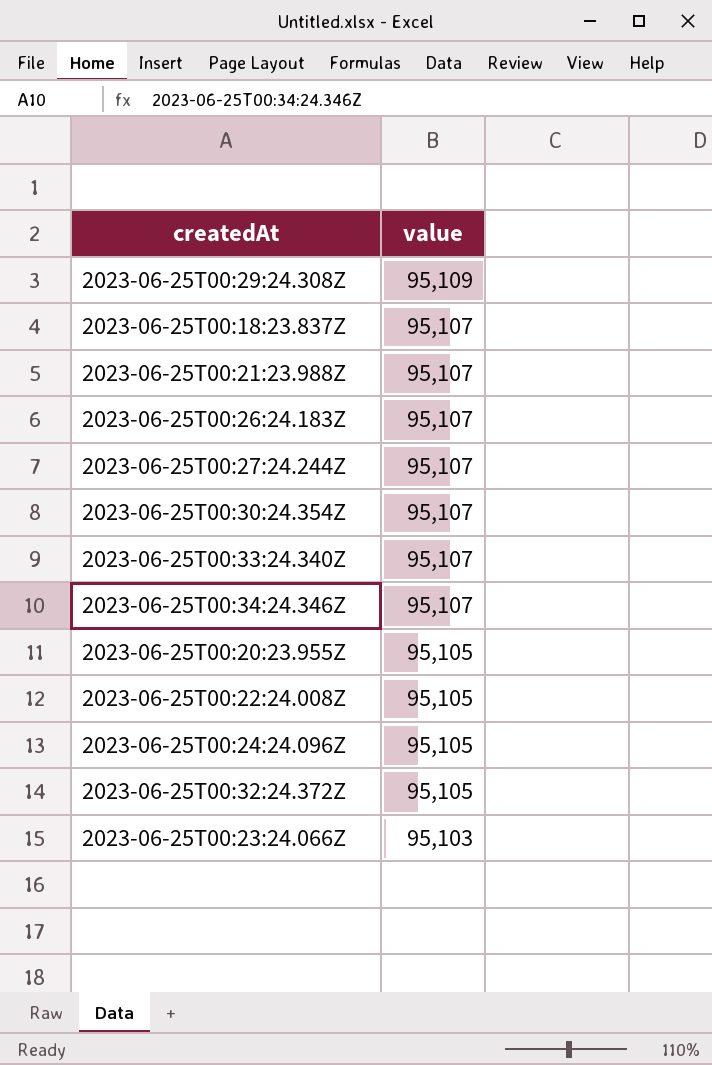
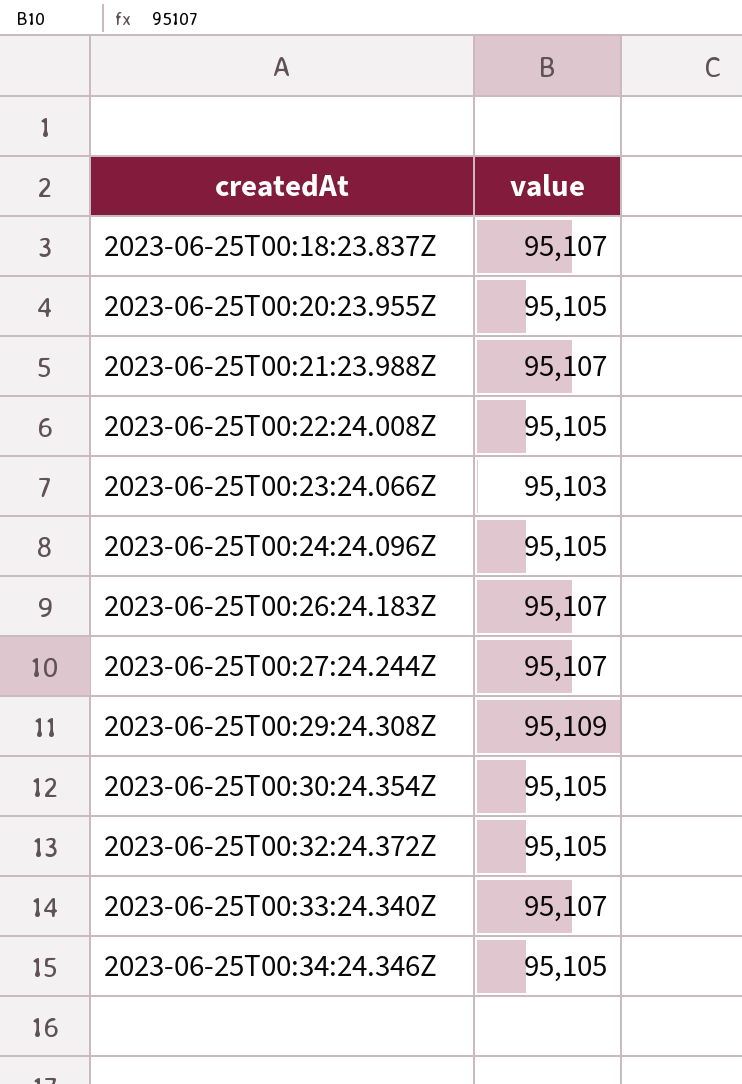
row order: value descending -> createdAt ascending
2023-06-25T00:30:24.354Z | value: 95,107 -> 95,105
2023-06-25T00:34:24.346Z | value: 95,107 -> 95,105

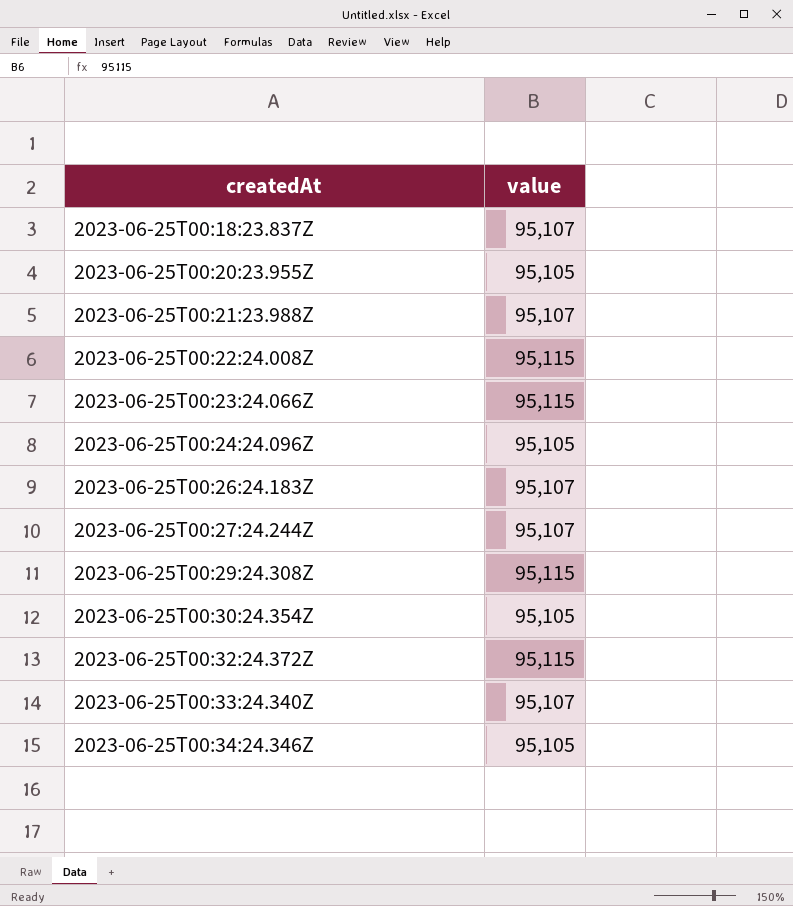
2023-06-25T00:22:24.008Z | value: 95,105 -> 95,115
2023-06-25T00:23:24.066Z | value: 95,103 -> 95,115
2023-06-25T00:29:24.308Z | value: 95,109 -> 95,115
2023-06-25T00:32:24.372Z | value: 95,105 -> 95,115

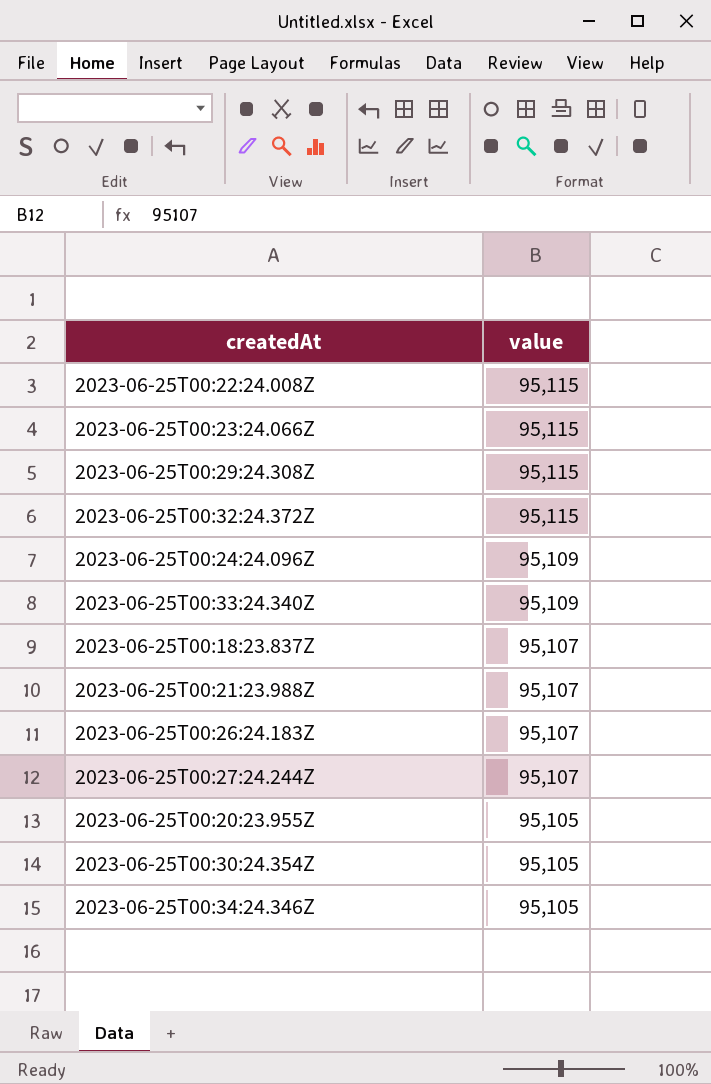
row order: createdAt ascending -> value descending
2023-06-25T00:24:24.096Z | value: 95,105 -> 95,109
2023-06-25T00:33:24.340Z | value: 95,107 -> 95,109

